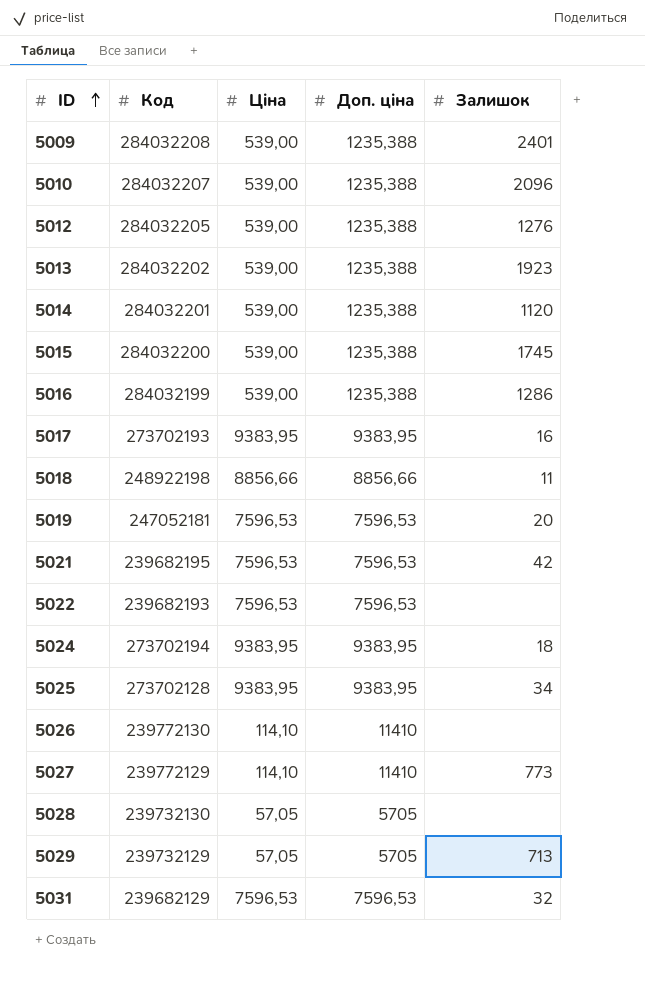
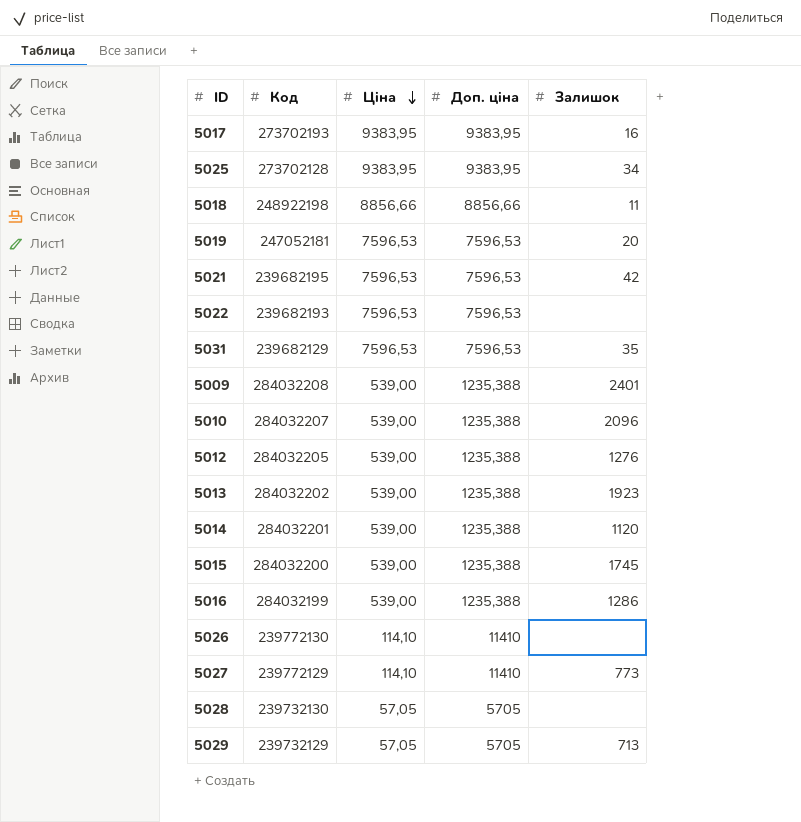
row order: ID ascending -> Ціна descending
row 5024: 273702194 | 9383,95 | 9383,95 | 18 -> none
5031 | Залишок: 32 -> 35

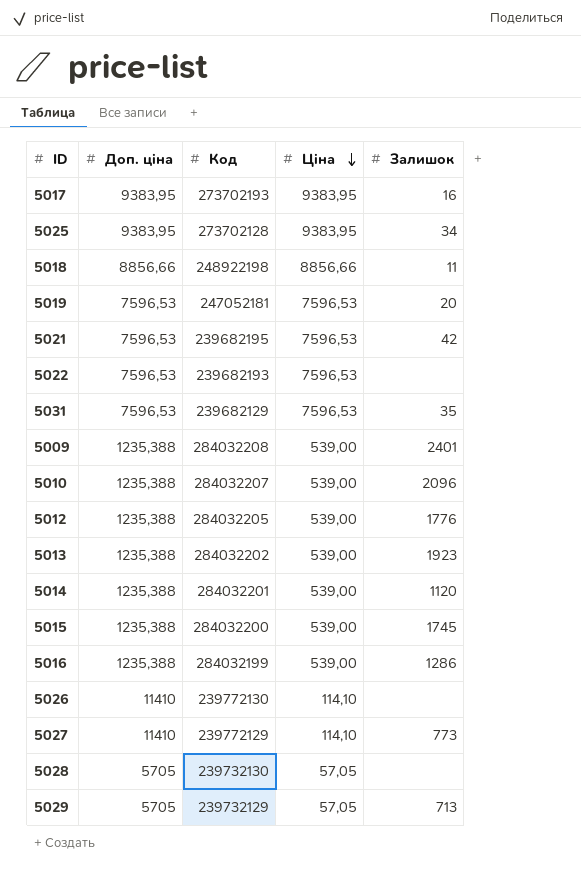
column Доп. ціна | position: 4 -> 2
5012 | Залишок: 1276 -> 1776

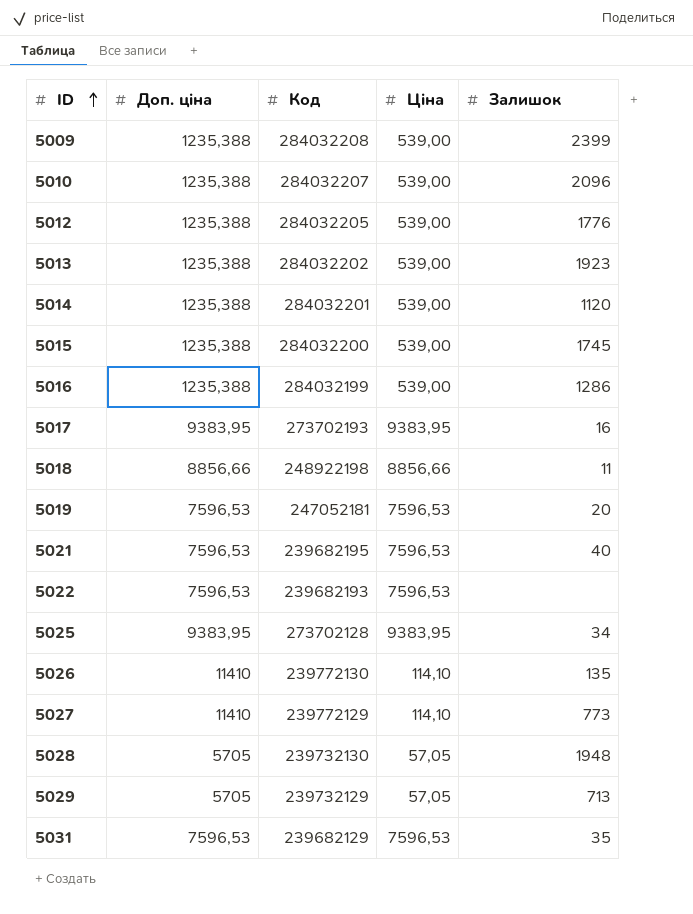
row order: Ціна descending -> ID ascending
5009 | Залишок: 2401 -> 2399
5021 | Залишок: 42 -> 40
5026 | Залишок: none -> 135
5028 | Залишок: none -> 1948

